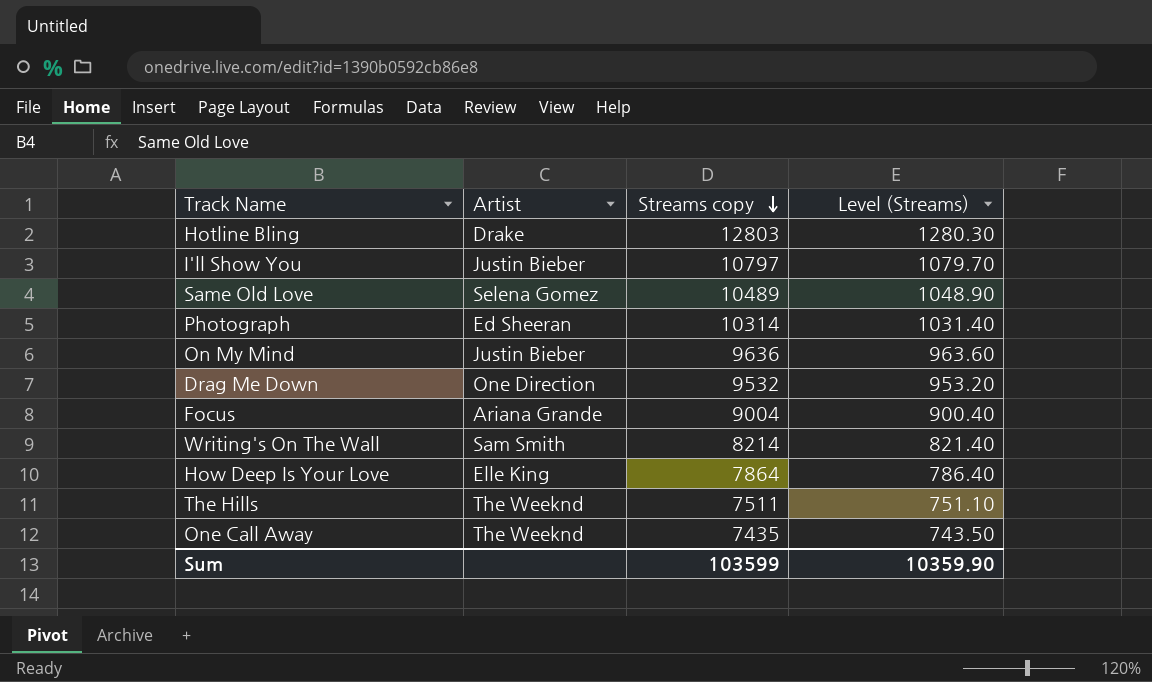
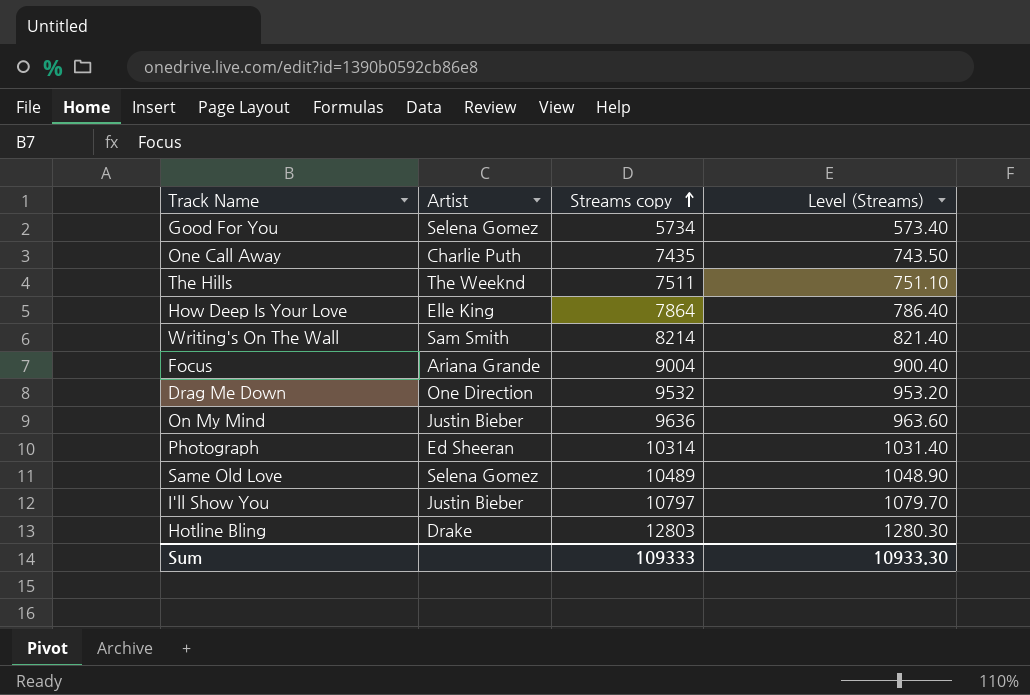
row order: Streams copy descending -> Streams copy ascending
row Good For You: none -> Selena Gomez | 5734 | 573.40
One Call Away | Artist: The Weeknd -> Charlie Puth
Sum | Streams copy: 103599 -> 109333
Sum | Level (Streams): 10359.90 -> 10933.30

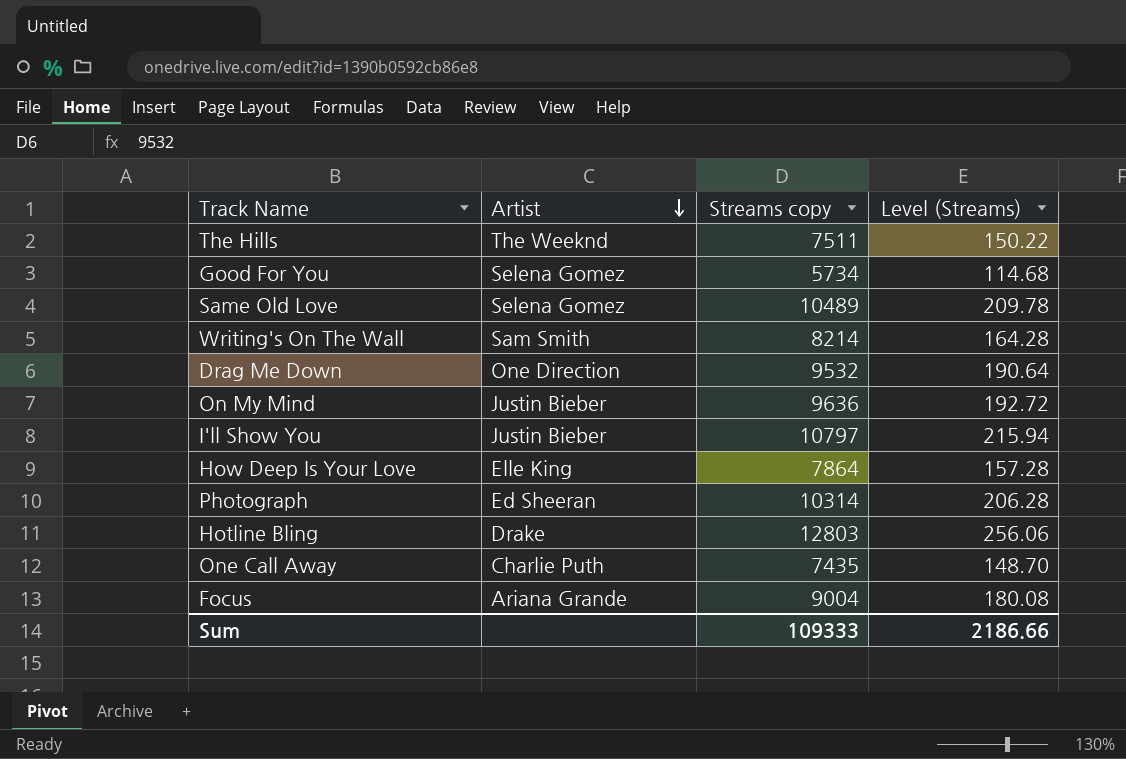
row order: Streams copy ascending -> Artist descending
column Level (Streams) | formula: [Streams copy] * 0.1 -> [Streams copy] * 0.02
Sum | Level (Streams): 10933.30 -> 2186.66

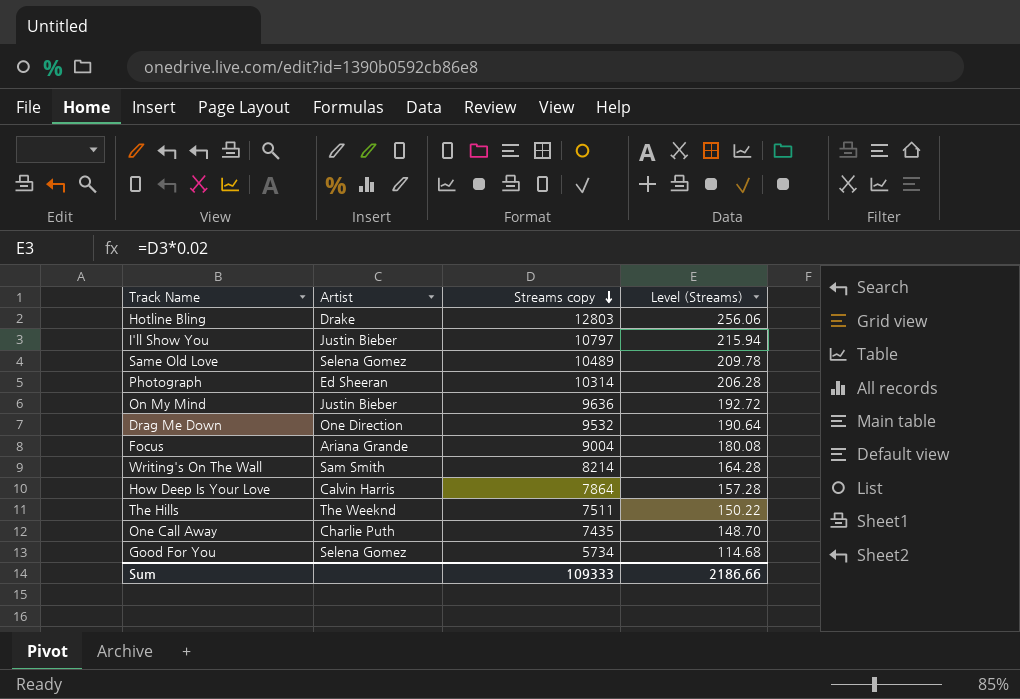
row order: Artist descending -> Streams copy descending
How Deep Is Your Love | Artist: Elle King -> Calvin Harris

